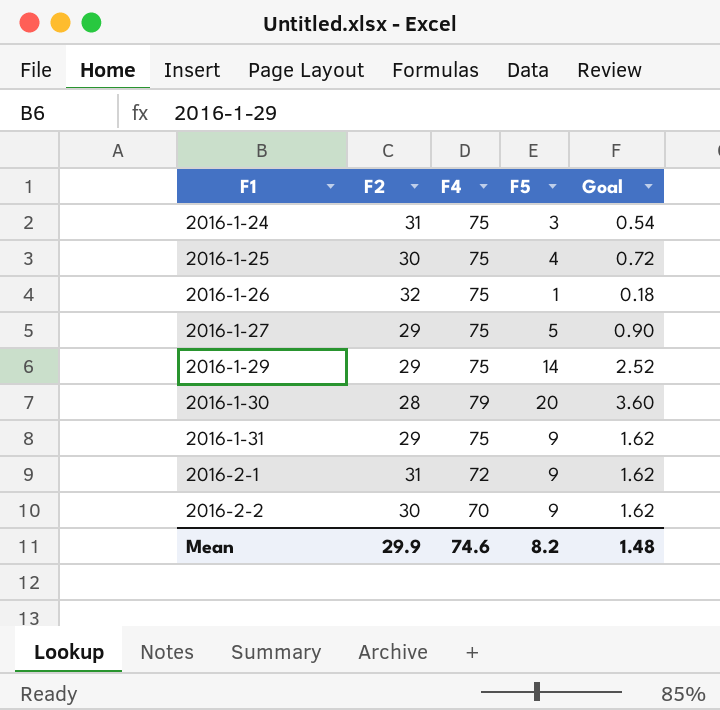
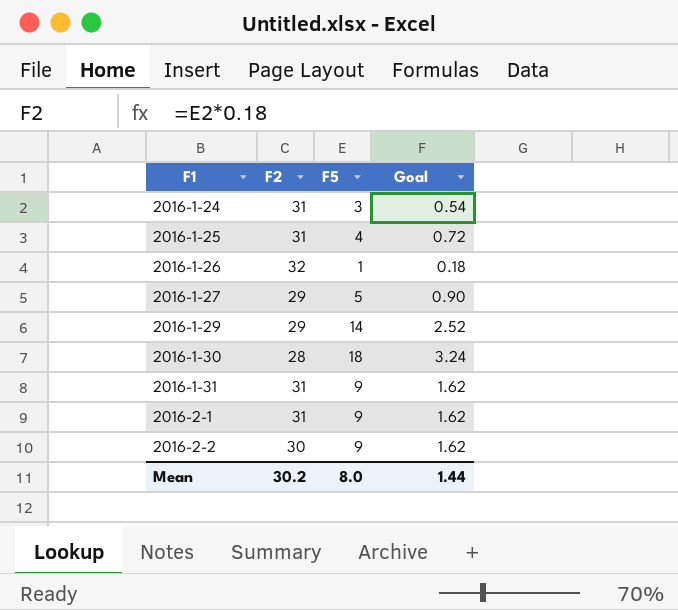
column F4 | position: 3 -> none
2016-1-25 | F2: 30 -> 31
2016-1-30 | F5: 20 -> 18
2016-1-30 | Goal: 3.60 -> 3.24
2016-1-31 | F2: 29 -> 31
Mean | F2: 29.9 -> 30.2
Mean | F5: 8.2 -> 8.0
Mean | Goal: 1.48 -> 1.44

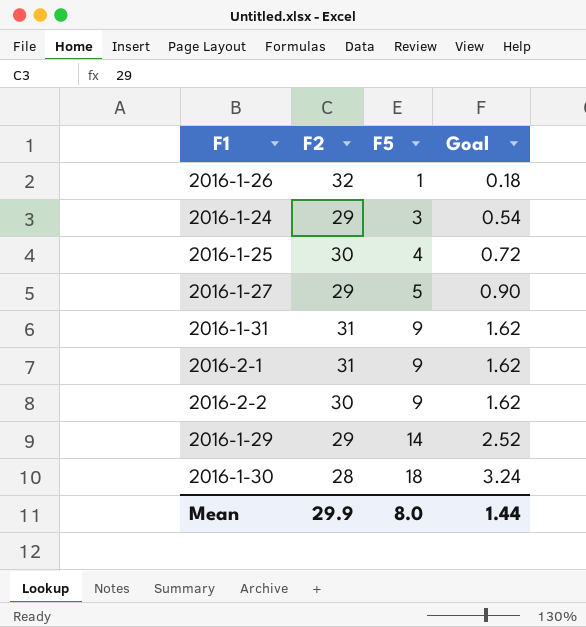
row order: F1 ascending -> F5 ascending
2016-1-24 | F2: 31 -> 29
2016-1-25 | F2: 31 -> 30
Mean | F2: 30.2 -> 29.9

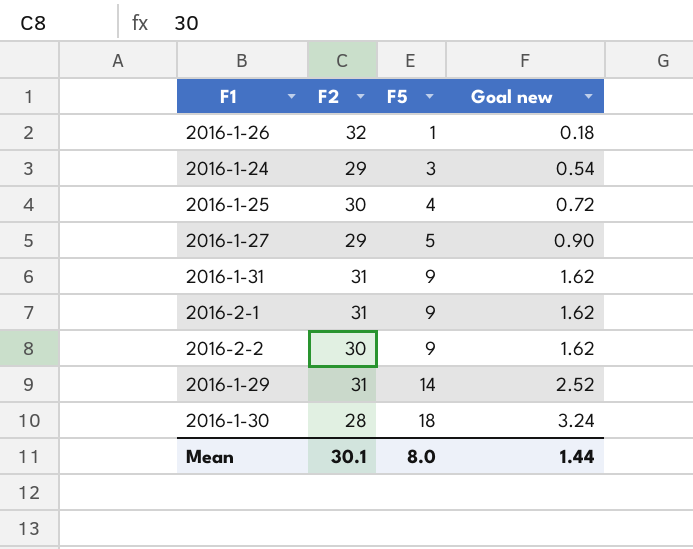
column name: Goal -> Goal new
2016-1-29 | F2: 29 -> 31
Mean | F2: 29.9 -> 30.1

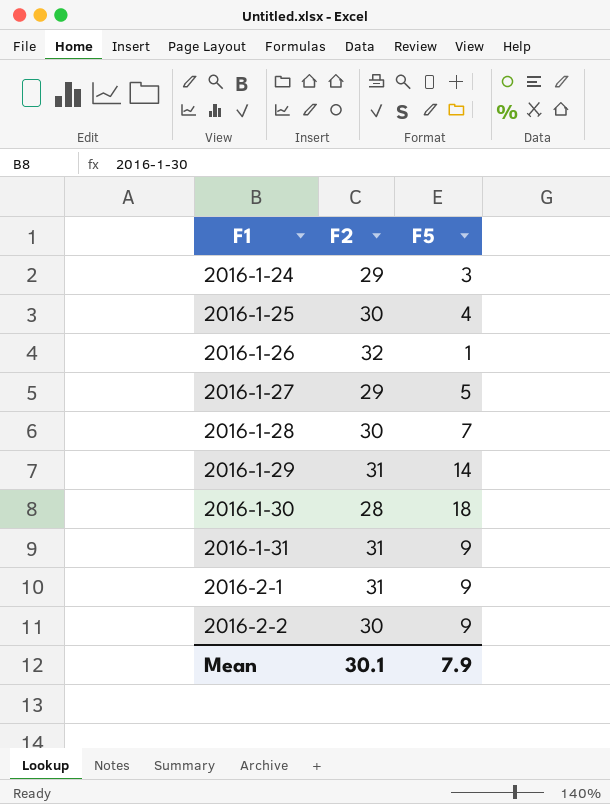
row order: F5 ascending -> F1 ascending
column Goal new | formula: [F5] * 0.18 -> none
row 2016-1-28: none -> 30 | 7
Mean | F5: 8.0 -> 7.9

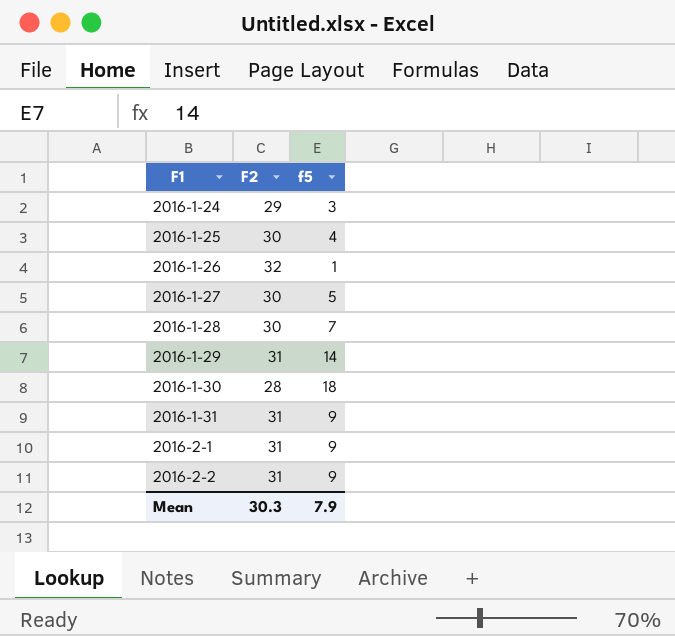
column name: F5 -> f5
2016-1-27 | F2: 29 -> 30
2016-2-2 | F2: 30 -> 31
Mean | F2: 30.1 -> 30.3

